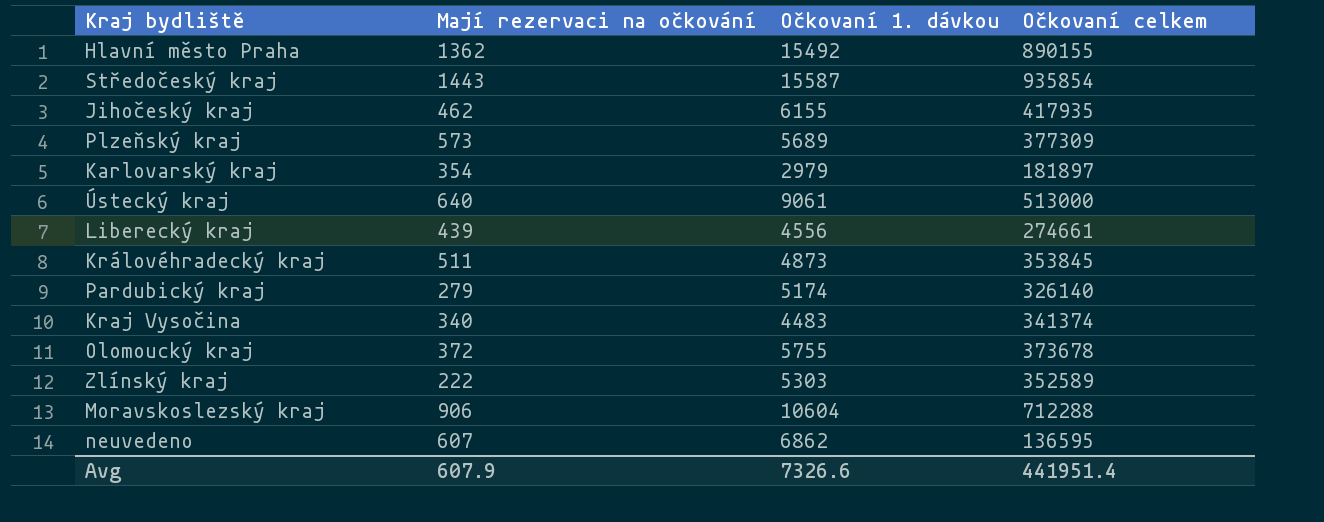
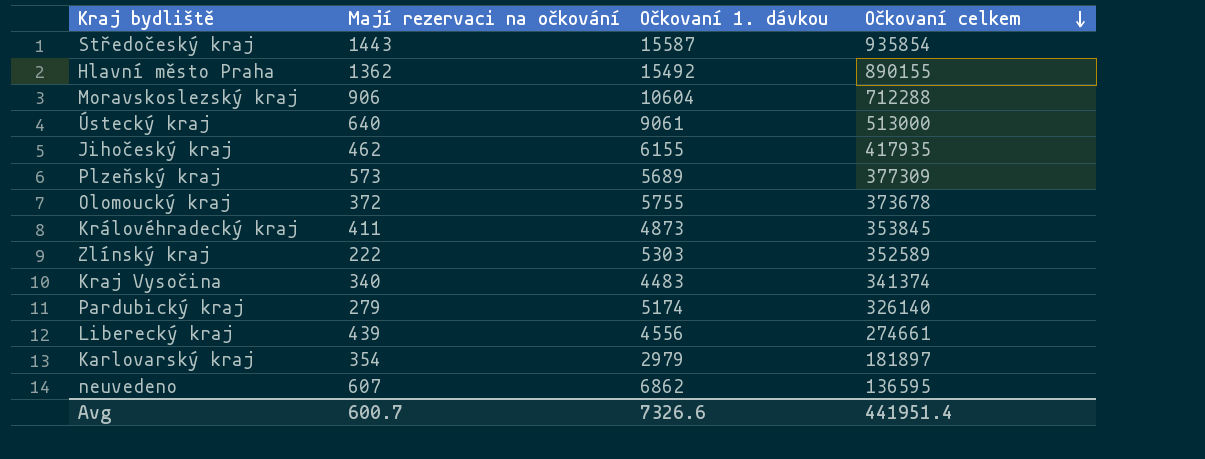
row order: none -> Očkovaní celkem descending
Královéhradecký kraj | Mají rezervaci na očkování: 511 -> 411
Avg | Mají rezervaci na očkování: 607.9 -> 600.7

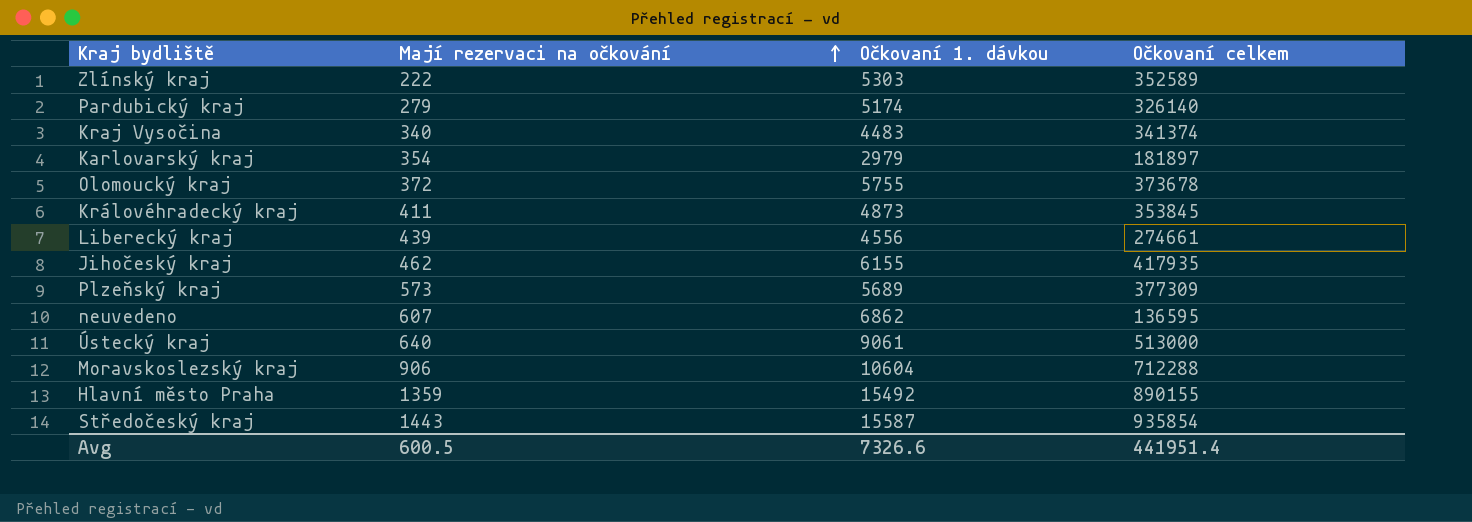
row order: Očkovaní celkem descending -> Mají rezervaci na očkování ascending
Hlavní město Praha | Mají rezervaci na očkování: 1362 -> 1359
Avg | Mají rezervaci na očkování: 600.7 -> 600.5

